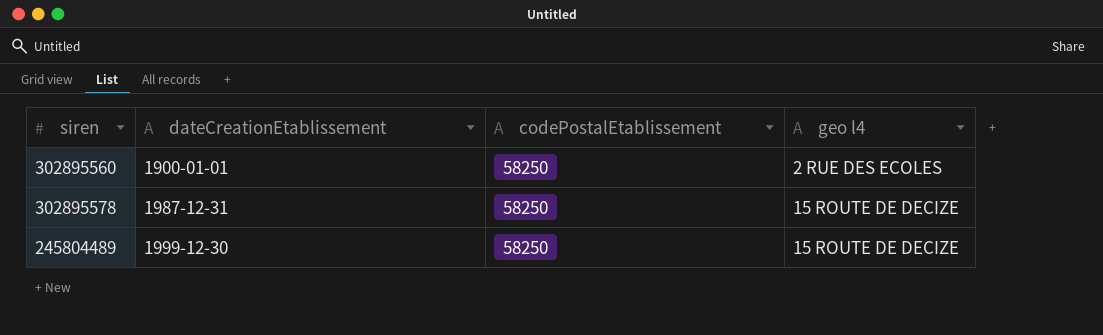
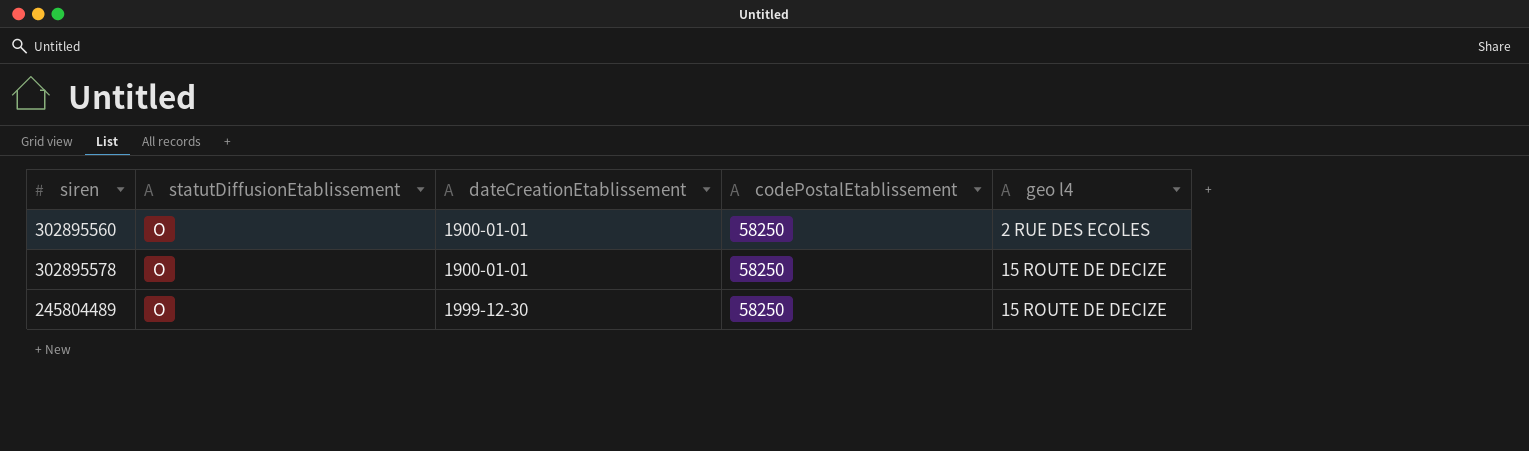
column statutDiffusionEtablissement | position: none -> 2
302895578 | dateCreationEtablissement: 1987-12-31 -> 1900-01-01

